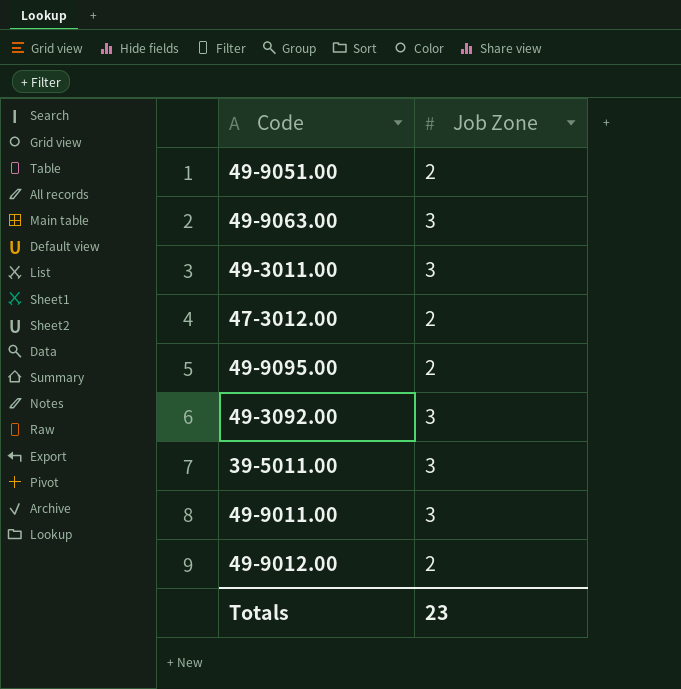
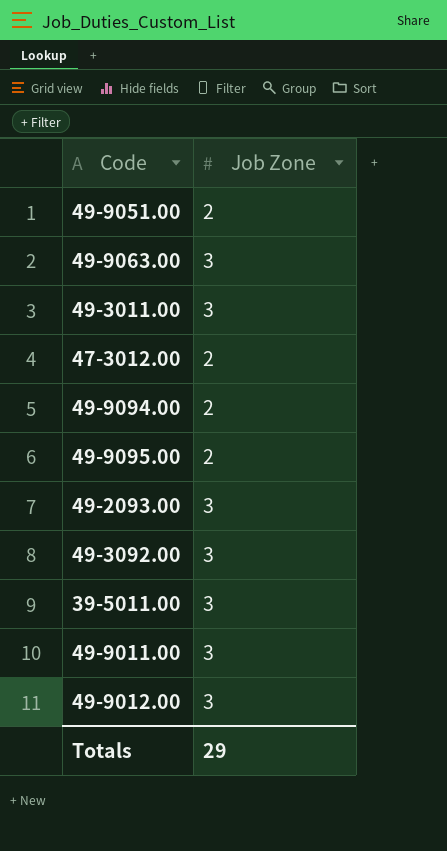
row 49-9094.00: none -> 2
row 49-2093.00: none -> 3
49-9012.00 | Job Zone: 2 -> 3
Totals | Job Zone: 23 -> 29

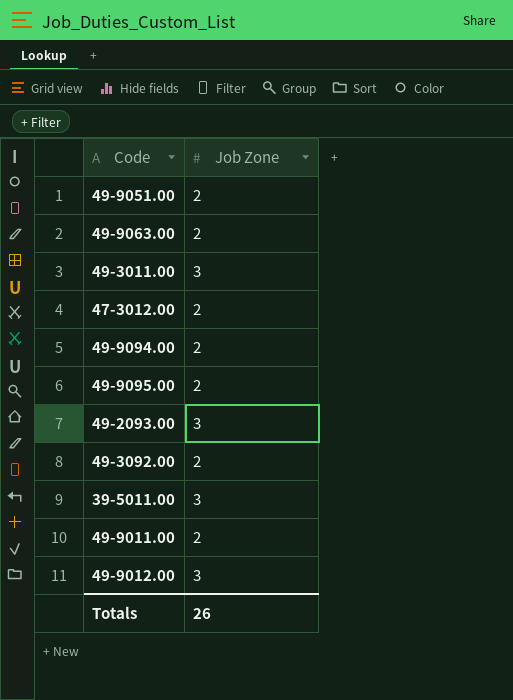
49-9063.00 | Job Zone: 3 -> 2
49-3092.00 | Job Zone: 3 -> 2
49-9011.00 | Job Zone: 3 -> 2
Totals | Job Zone: 29 -> 26

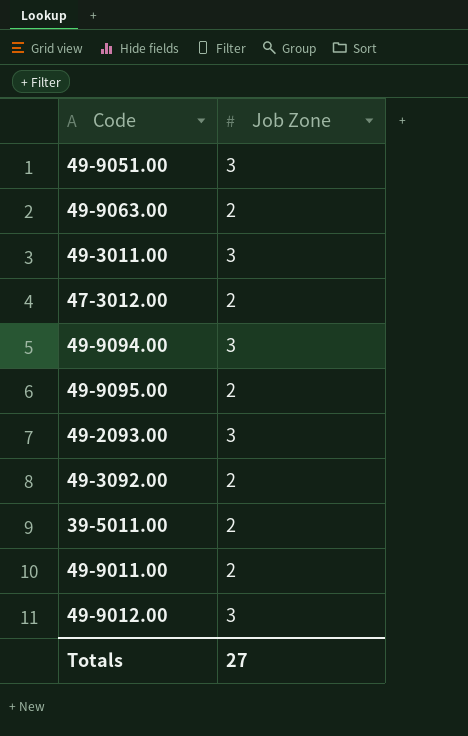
49-9051.00 | Job Zone: 2 -> 3
49-9094.00 | Job Zone: 2 -> 3
39-5011.00 | Job Zone: 3 -> 2
Totals | Job Zone: 26 -> 27

